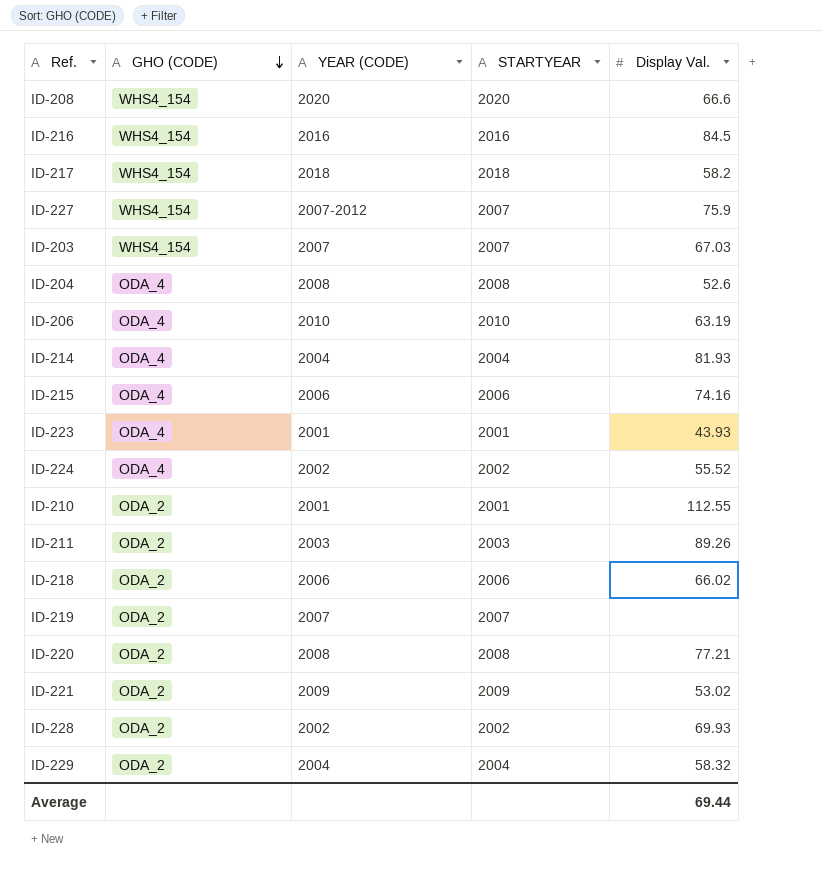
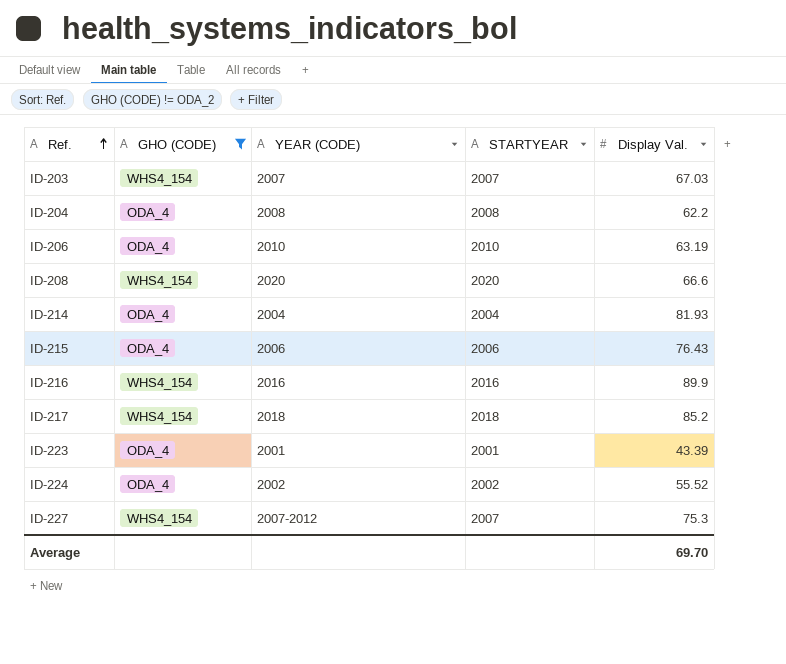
filter: none -> GHO (CODE) != ODA_2
row order: GHO (CODE) descending -> Ref. ascending
ID-204 | Display Val.: 52.6 -> 62.2
ID-215 | Display Val.: 74.16 -> 76.43
ID-216 | Display Val.: 84.5 -> 89.9
ID-217 | Display Val.: 58.2 -> 85.2
ID-223 | Display Val.: 43.93 -> 43.39
ID-227 | Display Val.: 75.9 -> 75.3
Average | Display Val.: 69.44 -> 69.70

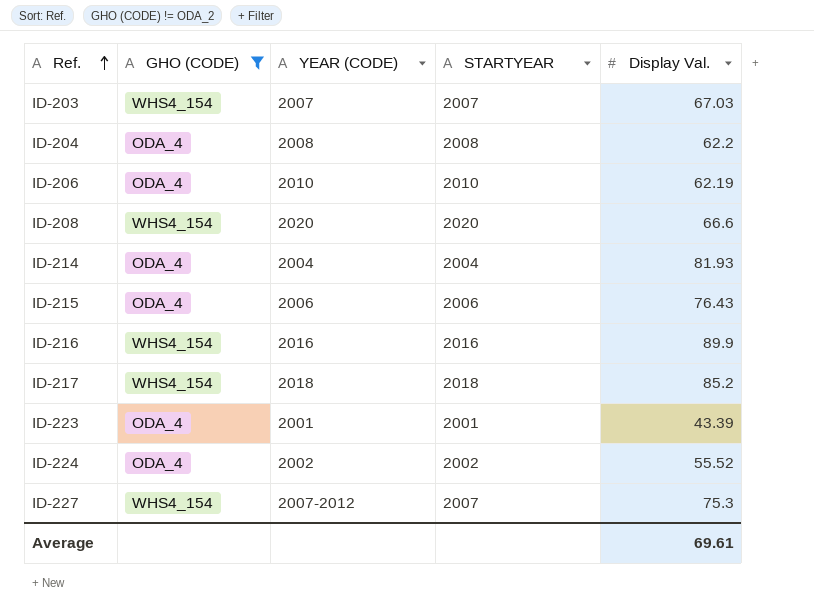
ID-206 | Display Val.: 63.19 -> 62.19
Average | Display Val.: 69.70 -> 69.61

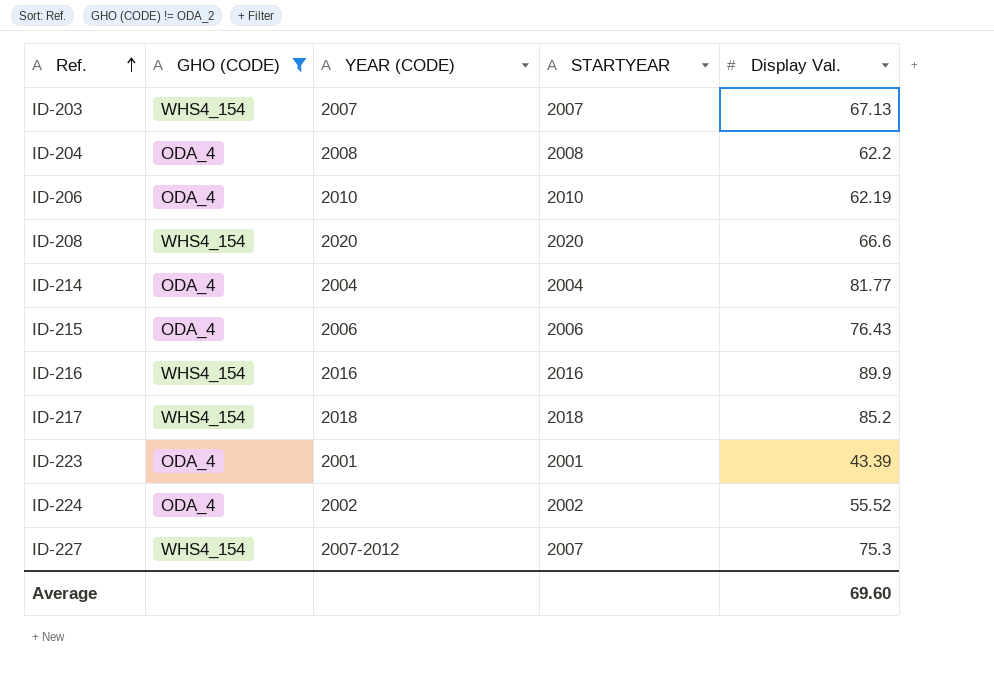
ID-203 | Display Val.: 67.03 -> 67.13
ID-214 | Display Val.: 81.93 -> 81.77
Average | Display Val.: 69.61 -> 69.60

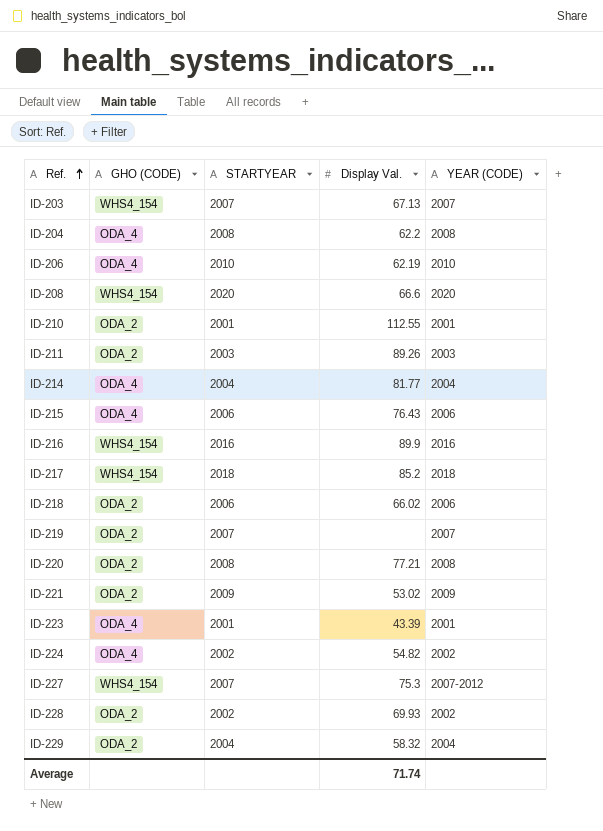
filter: GHO (CODE) != ODA_2 -> none
column YEAR (CODE) | position: 3 -> 5
ID-224 | Display Val.: 55.52 -> 54.82
Average | Display Val.: 69.60 -> 71.74

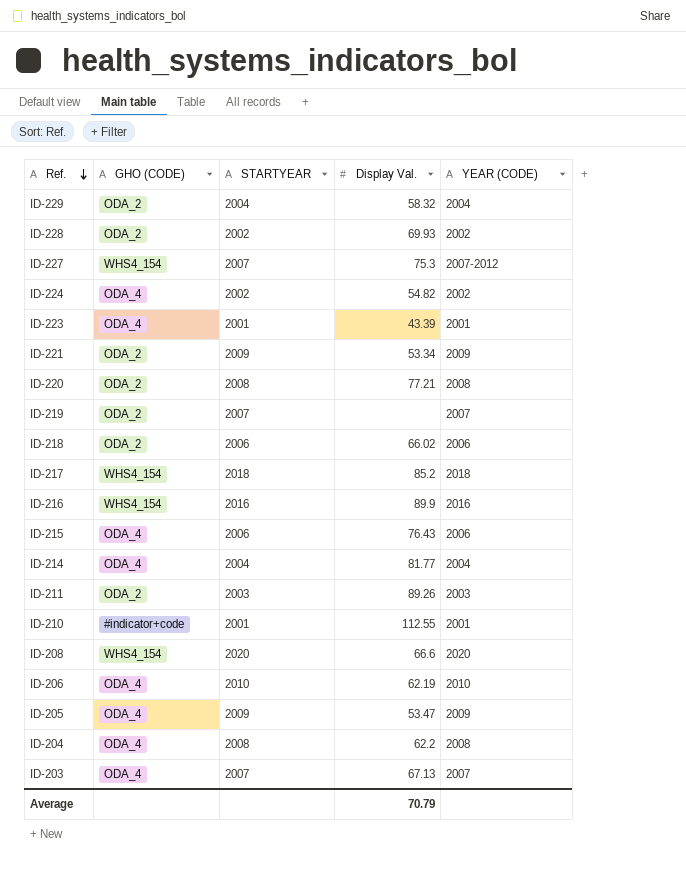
row order: Ref. ascending -> Ref. descending
ID-221 | Display Val.: 53.02 -> 53.34
ID-210 | GHO (CODE): ODA_2 -> #indicator+code
row ID-205: none -> ODA_4 | 2009 | 53.47 | 2009
ID-203 | GHO (CODE): WHS4_154 -> ODA_4
Average | Display Val.: 71.74 -> 70.79

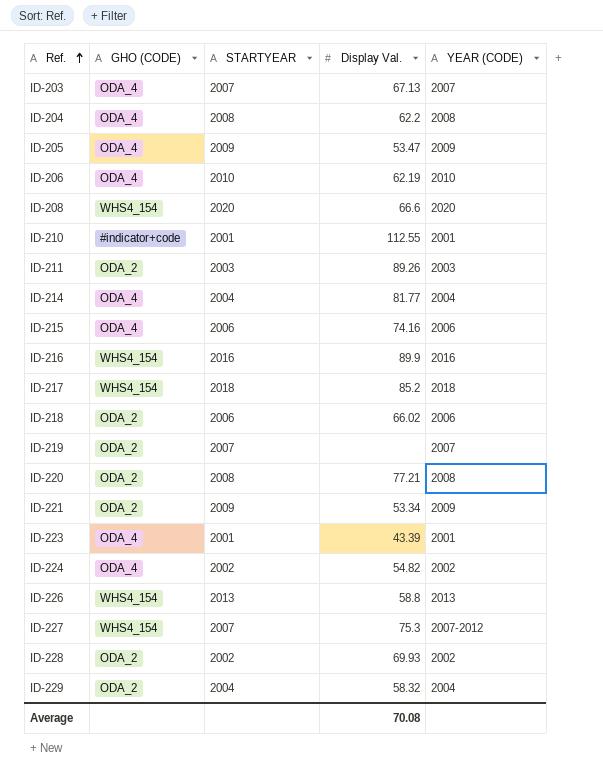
row order: Ref. descending -> Ref. ascending
ID-215 | Display Val.: 76.43 -> 74.16
row ID-226: none -> WHS4_154 | 2013 | 58.8 | 2013
Average | Display Val.: 70.79 -> 70.08

